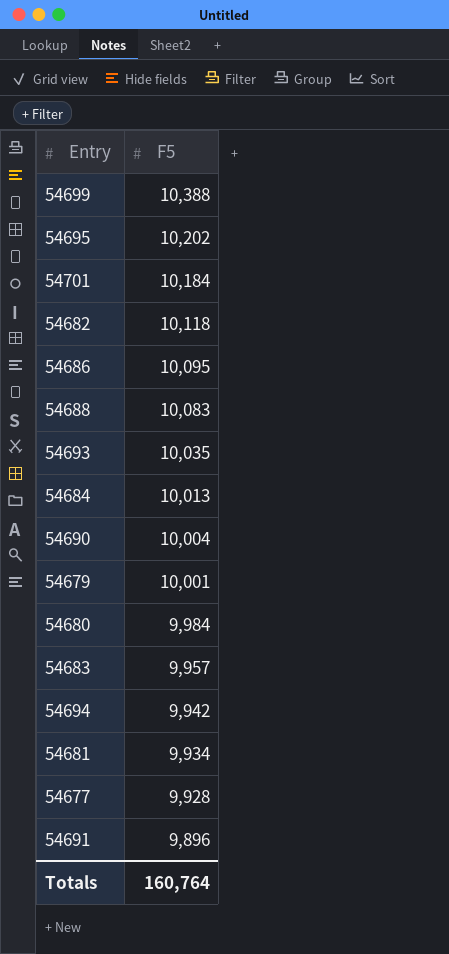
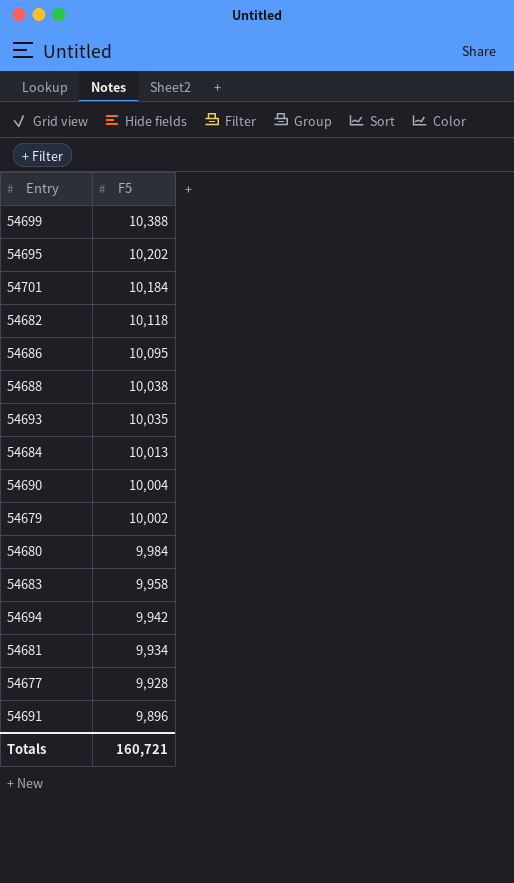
54688 | F5: 10,083 -> 10,038
54679 | F5: 10,001 -> 10,002
54683 | F5: 9,957 -> 9,958
Totals | F5: 160,764 -> 160,721

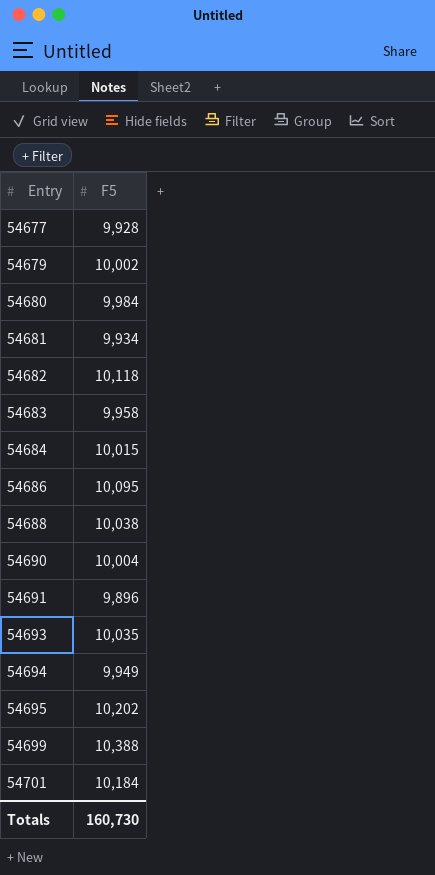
row order: F5 descending -> Entry ascending
54684 | F5: 10,013 -> 10,015
54694 | F5: 9,942 -> 9,949
Totals | F5: 160,721 -> 160,730

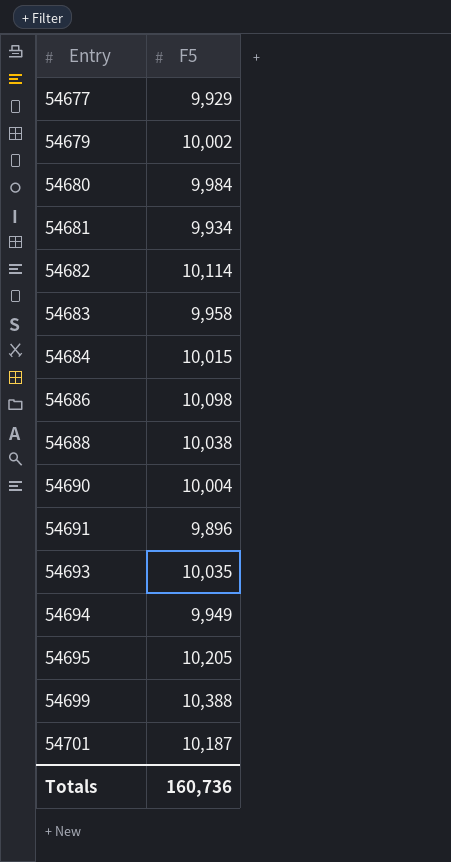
54677 | F5: 9,928 -> 9,929
54682 | F5: 10,118 -> 10,114
54686 | F5: 10,095 -> 10,098
54695 | F5: 10,202 -> 10,205
54701 | F5: 10,184 -> 10,187
Totals | F5: 160,730 -> 160,736

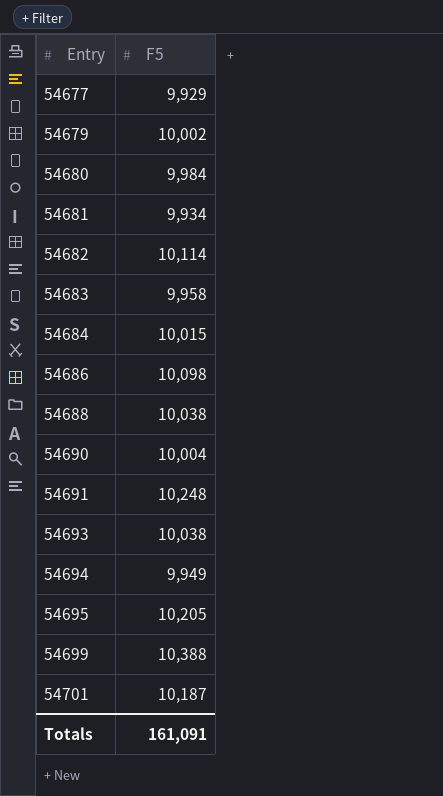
54691 | F5: 9,896 -> 10,248
54693 | F5: 10,035 -> 10,038
Totals | F5: 160,736 -> 161,091

